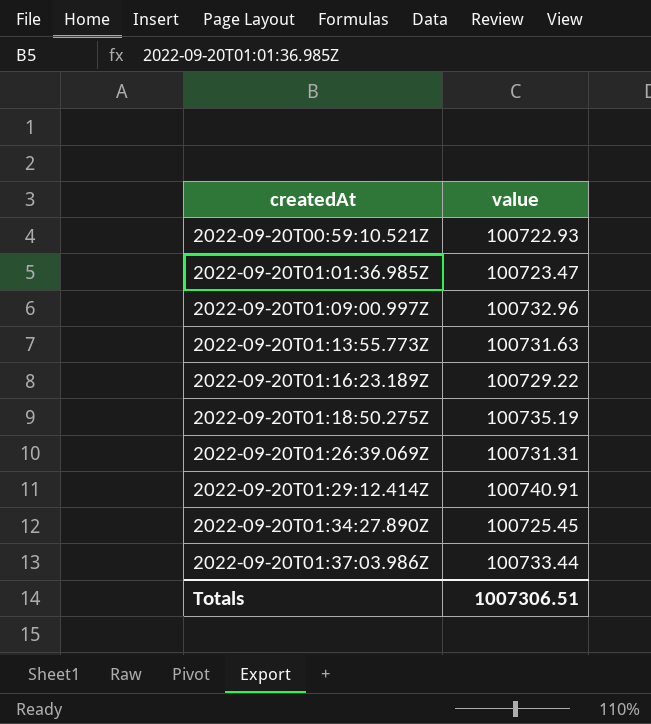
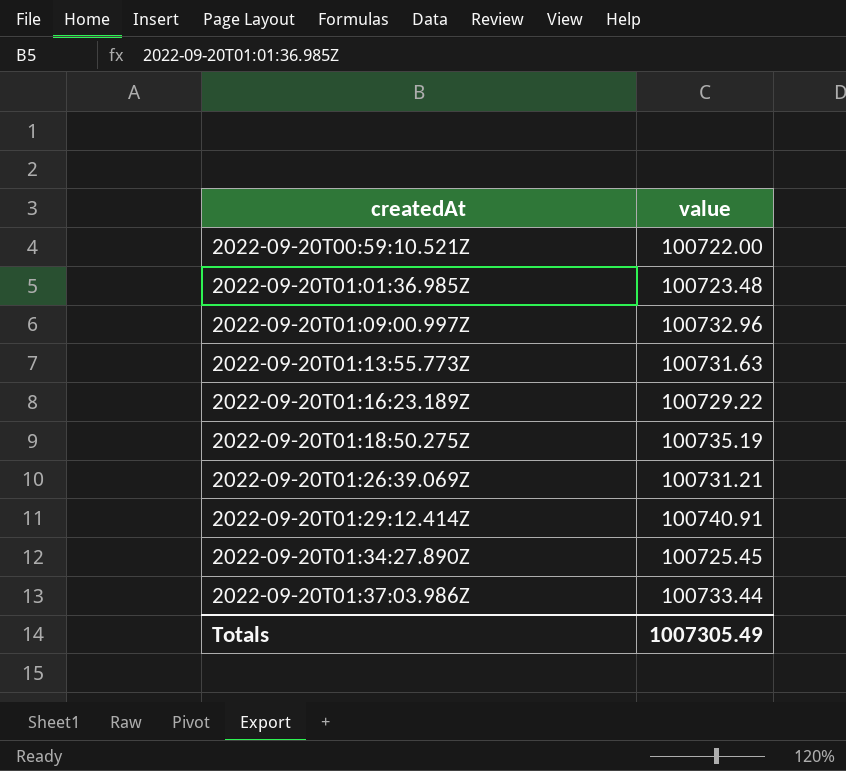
2022-09-20T00:59:10.521Z | value: 100722.93 -> 100722.00
2022-09-20T01:01:36.985Z | value: 100723.47 -> 100723.48
2022-09-20T01:26:39.069Z | value: 100731.31 -> 100731.21
Totals | value: 1007306.51 -> 1007305.49

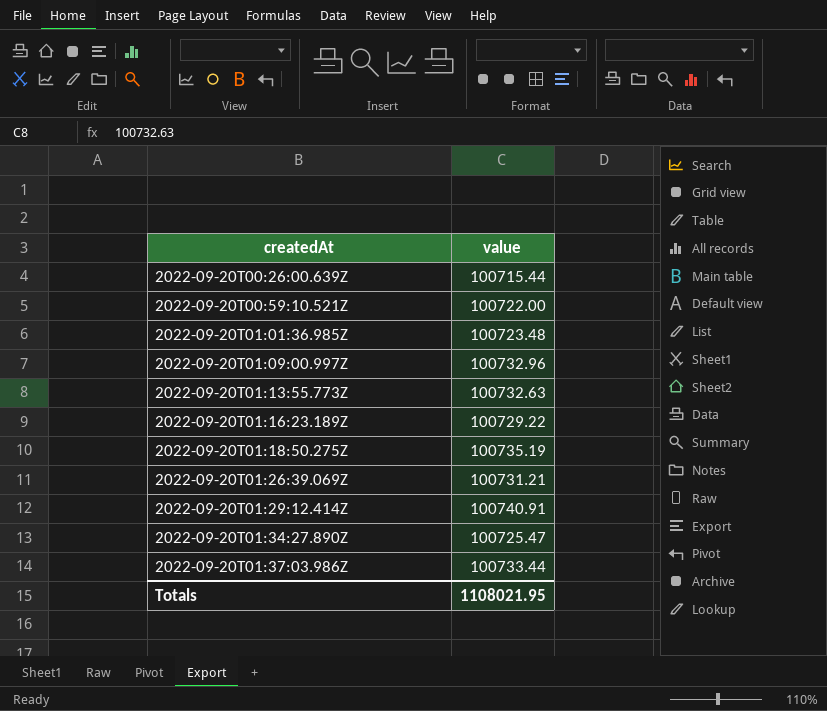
row 2022-09-20T00:26:00.639Z: none -> 100715.44
2022-09-20T01:13:55.773Z | value: 100731.63 -> 100732.63
2022-09-20T01:34:27.890Z | value: 100725.45 -> 100725.47
Totals | value: 1007305.49 -> 1108021.95

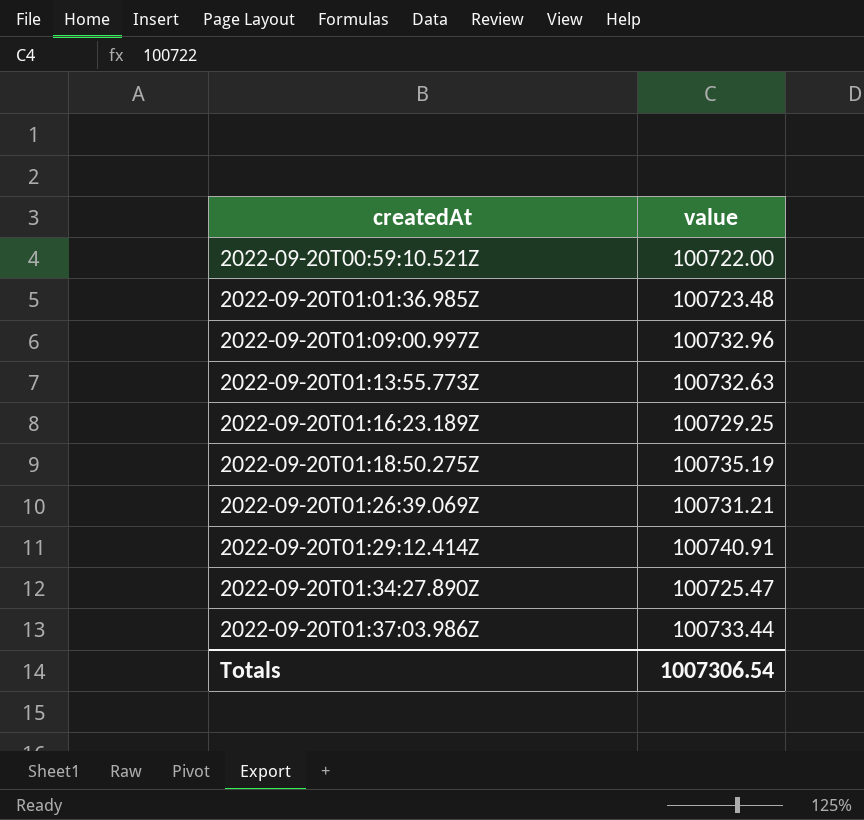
row 2022-09-20T00:26:00.639Z: 100715.44 -> none
2022-09-20T01:16:23.189Z | value: 100729.22 -> 100729.25
Totals | value: 1108021.95 -> 1007306.54

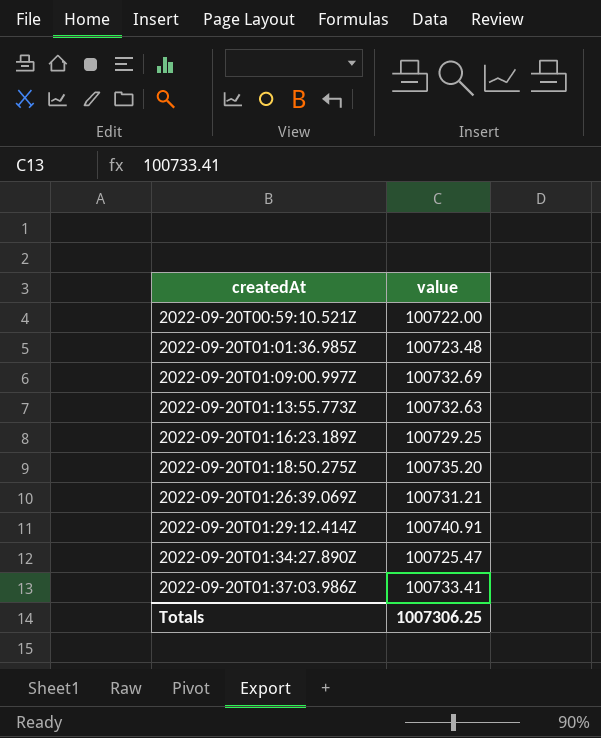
2022-09-20T01:09:00.997Z | value: 100732.96 -> 100732.69
2022-09-20T01:18:50.275Z | value: 100735.19 -> 100735.20
2022-09-20T01:37:03.986Z | value: 100733.44 -> 100733.41
Totals | value: 1007306.54 -> 1007306.25

